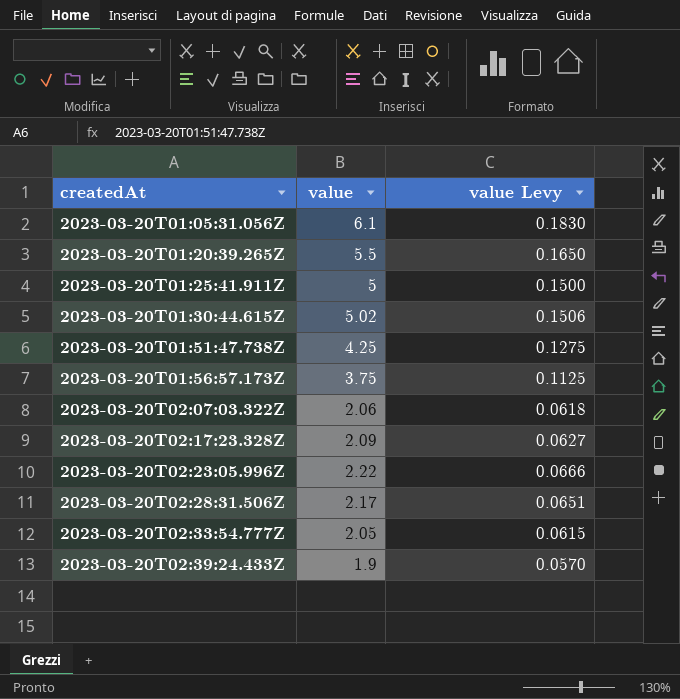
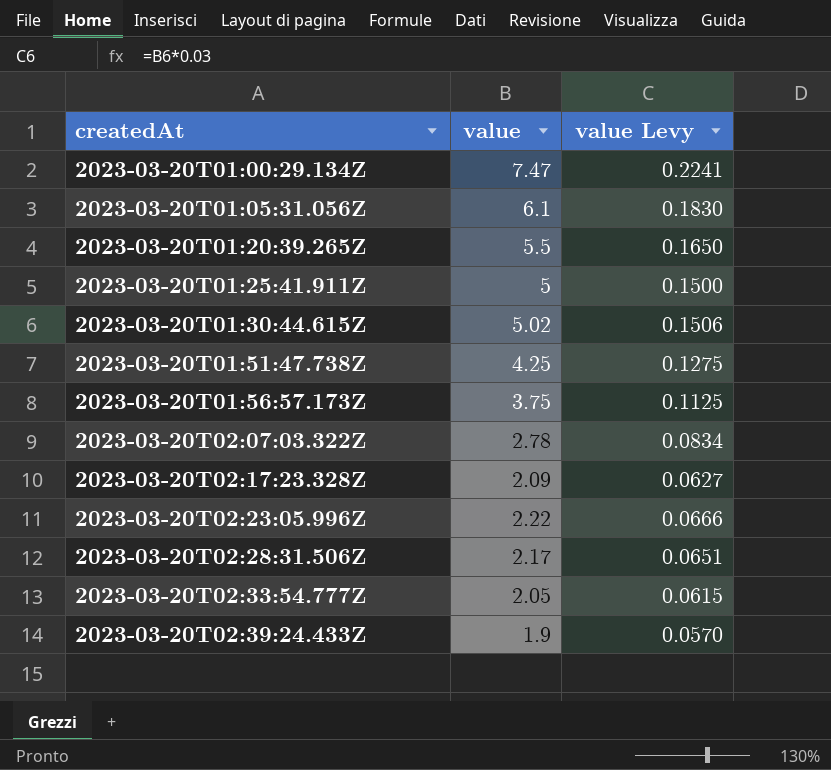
row 2023-03-20T01:00:29.134Z: none -> 7.47 | 0.2241
2023-03-20T02:07:03.322Z | value: 2.06 -> 2.78
2023-03-20T02:07:03.322Z | value Levy: 0.0618 -> 0.0834

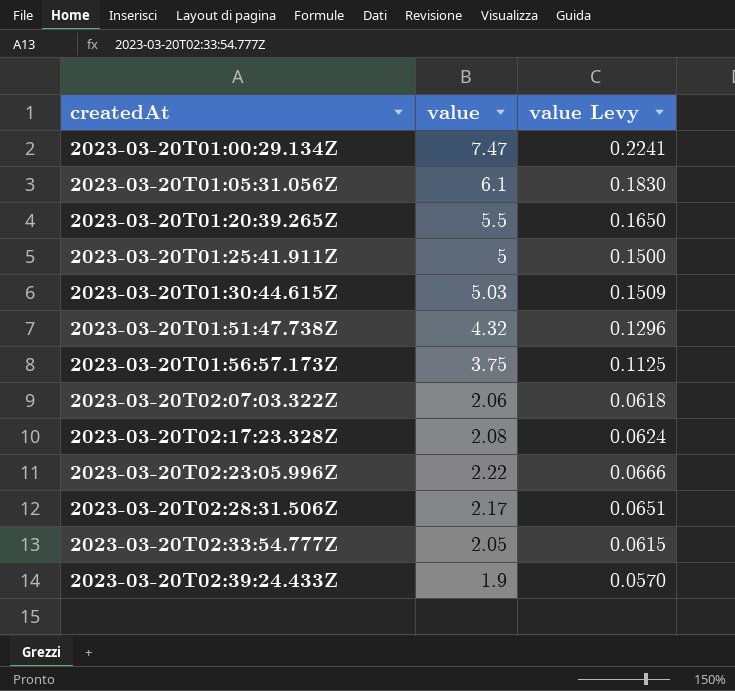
2023-03-20T01:30:44.615Z | value: 5.02 -> 5.03
2023-03-20T01:30:44.615Z | value Levy: 0.1506 -> 0.1509
2023-03-20T01:51:47.738Z | value: 4.25 -> 4.32
2023-03-20T01:51:47.738Z | value Levy: 0.1275 -> 0.1296
2023-03-20T02:07:03.322Z | value: 2.78 -> 2.06
2023-03-20T02:07:03.322Z | value Levy: 0.0834 -> 0.0618
2023-03-20T02:17:23.328Z | value: 2.09 -> 2.08
2023-03-20T02:17:23.328Z | value Levy: 0.0627 -> 0.0624

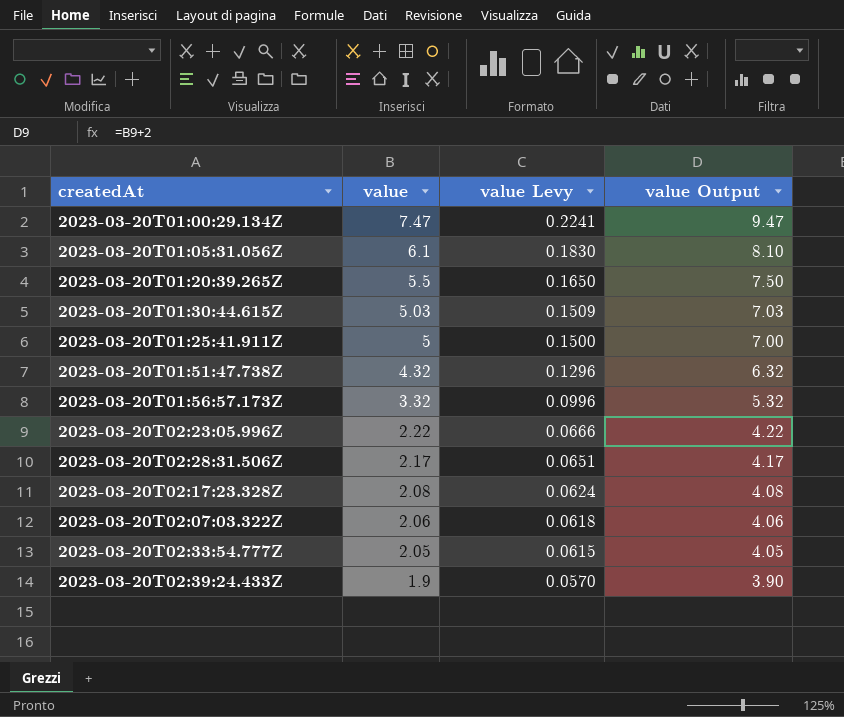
row order: createdAt ascending -> value descending
column value Output | formula: none -> [value] + 2
2023-03-20T01:56:57.173Z | value: 3.75 -> 3.32
2023-03-20T01:56:57.173Z | value Levy: 0.1125 -> 0.0996

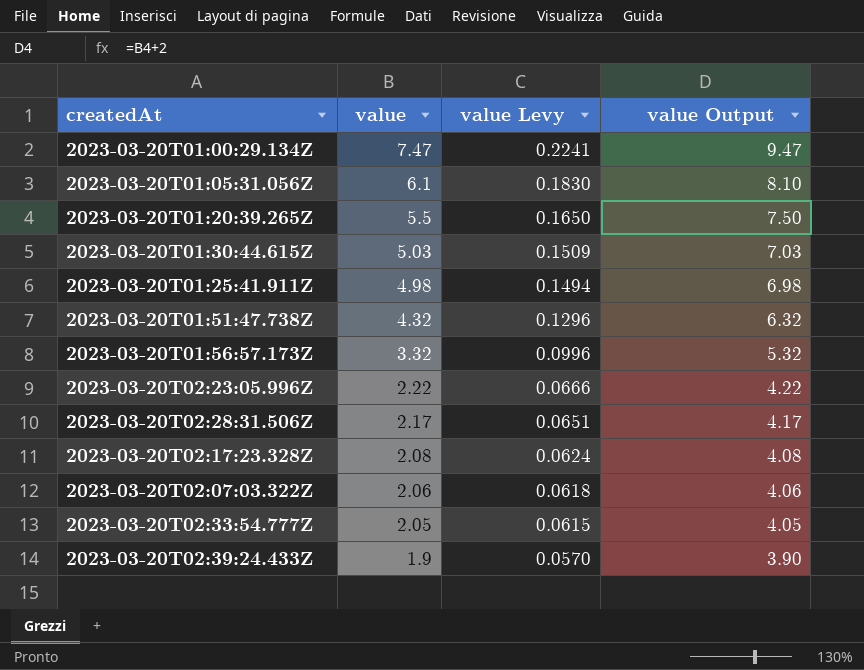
2023-03-20T01:25:41.911Z | value: 5 -> 4.98
2023-03-20T01:25:41.911Z | value Levy: 0.1500 -> 0.1494
2023-03-20T01:25:41.911Z | value Output: 7.00 -> 6.98

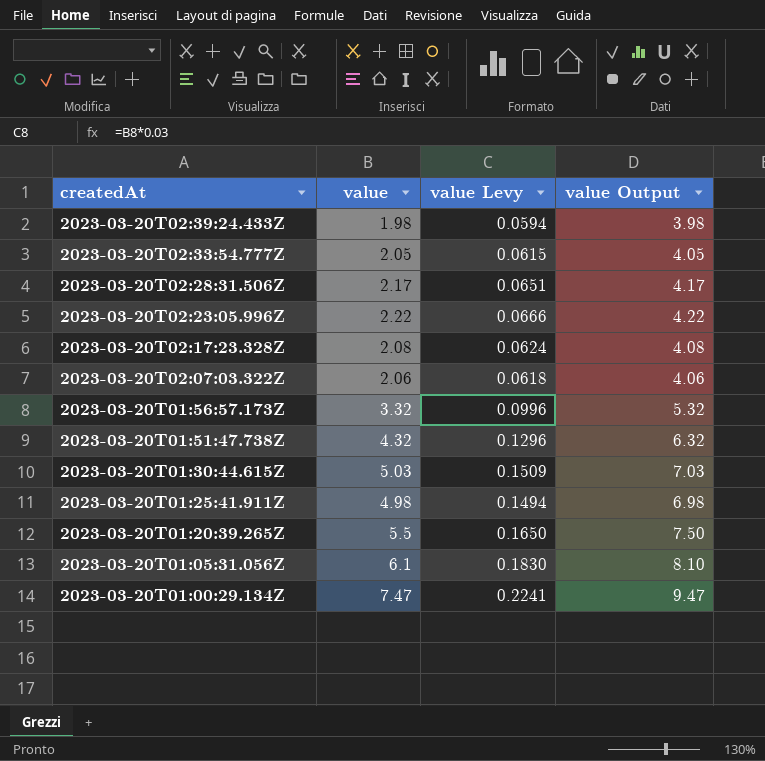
row order: value descending -> createdAt descending
2023-03-20T02:39:24.433Z | value: 1.9 -> 1.98
2023-03-20T02:39:24.433Z | value Levy: 0.0570 -> 0.0594
2023-03-20T02:39:24.433Z | value Output: 3.90 -> 3.98

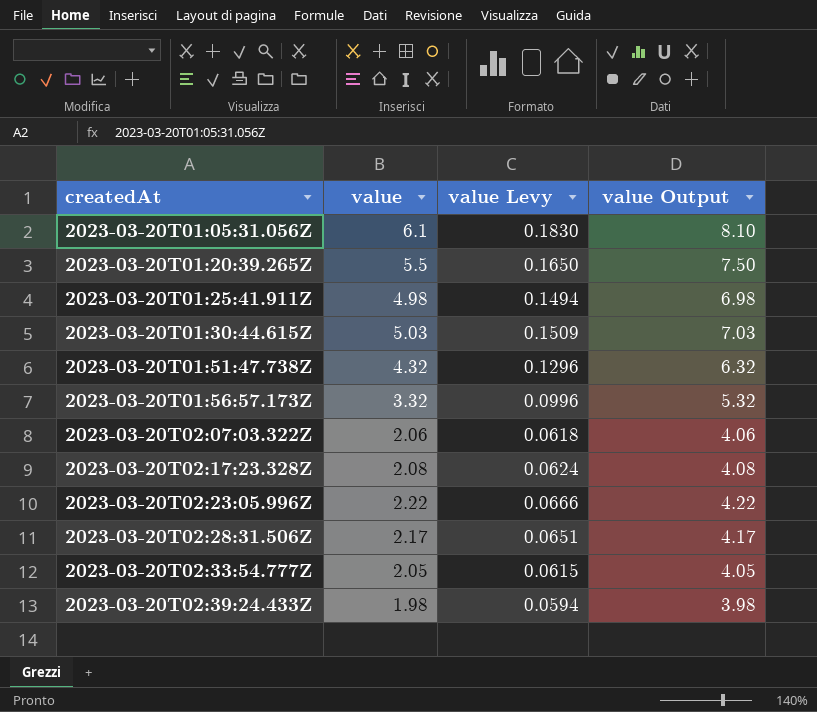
row order: createdAt descending -> createdAt ascending
row 2023-03-20T01:00:29.134Z: 7.47 | 0.2241 | 9.47 -> none

